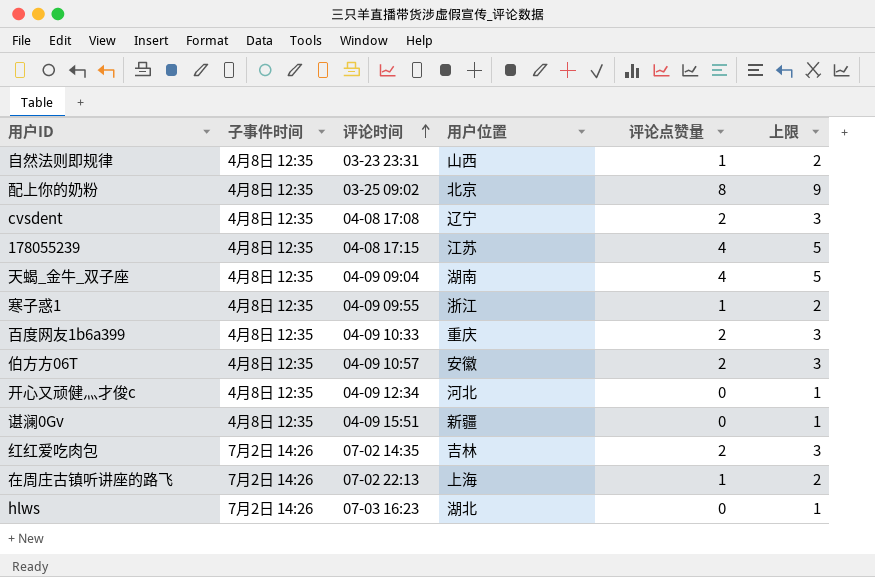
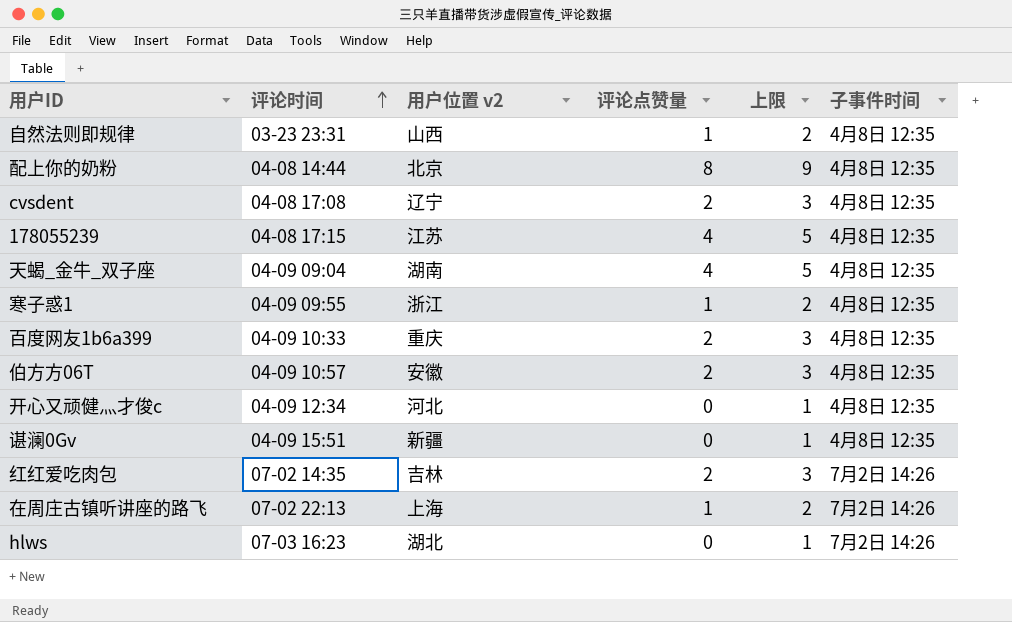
column name: 用户位置 -> 用户位置 v2
column 子事件时间 | position: 2 -> 6
配上你的奶粉 | 评论时间: 03-25 09:02 -> 04-08 14:44

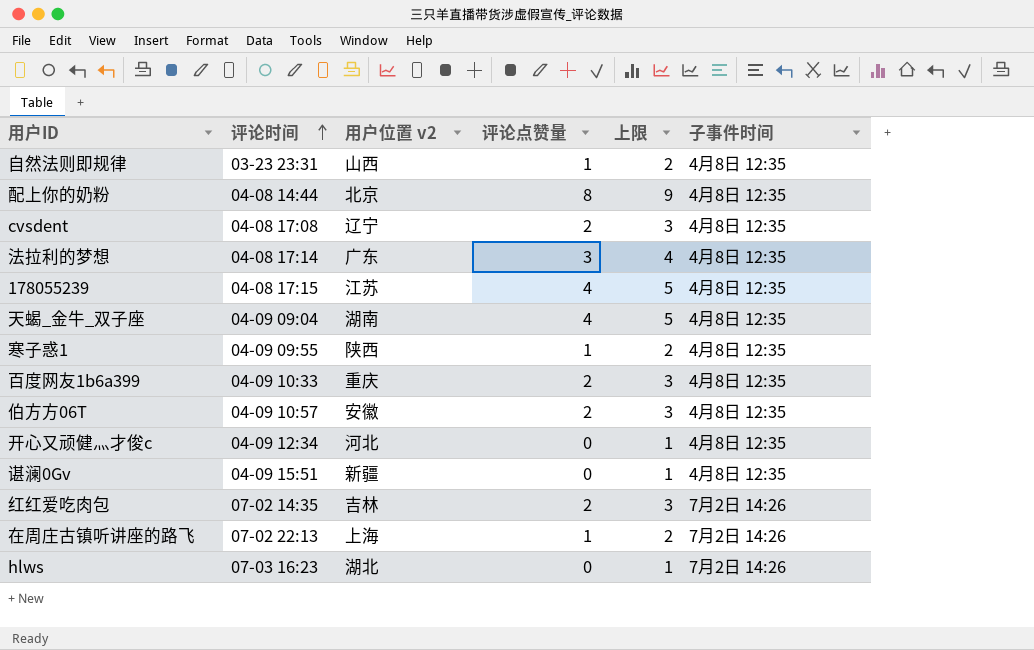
row 法拉利的梦想: none -> 04-08 17:14 | 广东 | 3 | 4 | 4月8日 12:35
寒子惑1 | 用户位置 v2: 浙江 -> 陕西

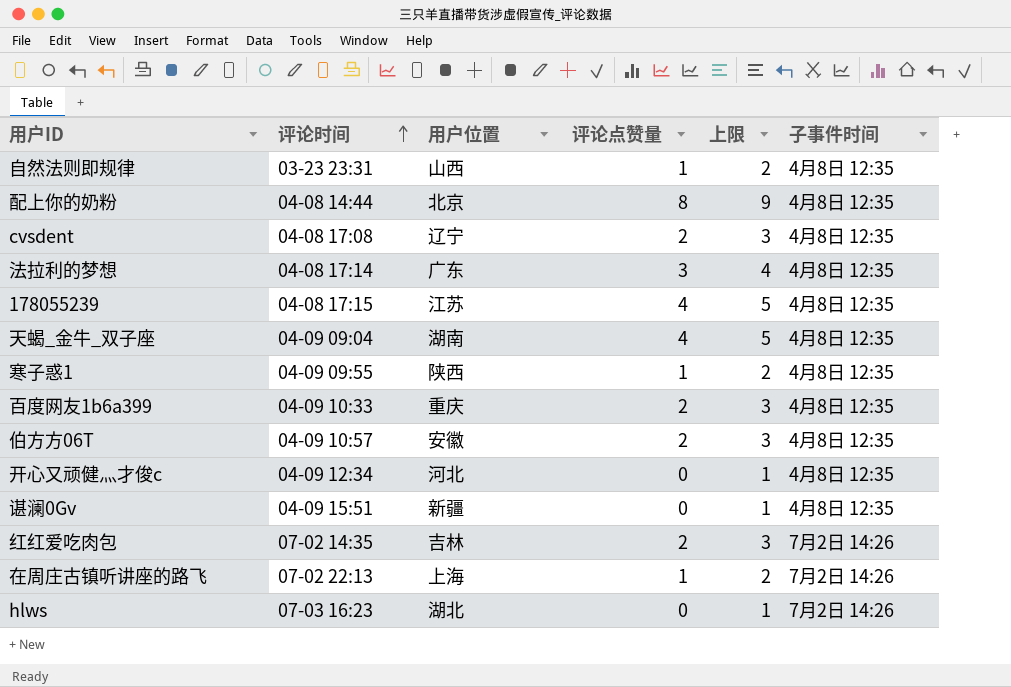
column name: 用户位置 v2 -> 用户位置

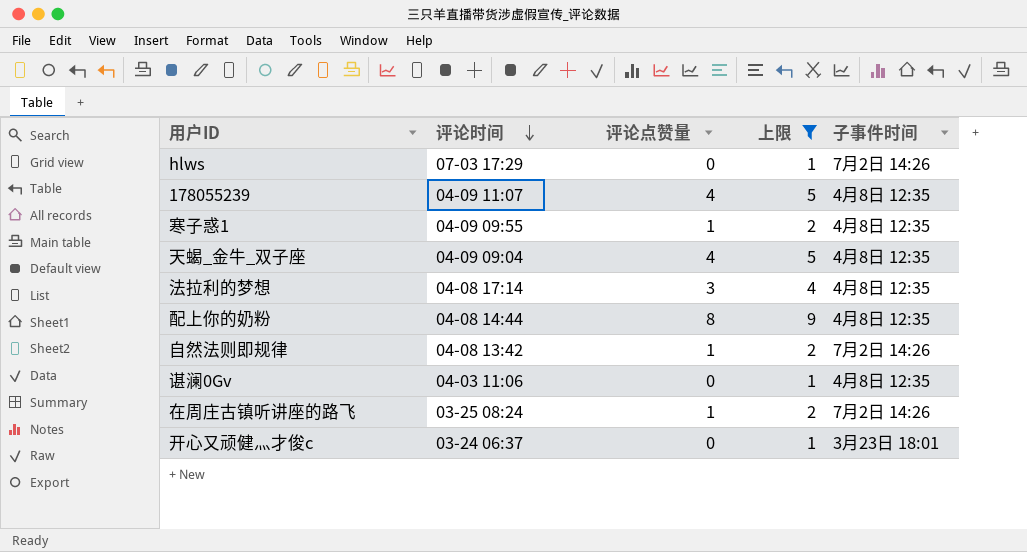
filter: none -> 上限 != 3
row order: 评论时间 ascending -> 评论时间 descending
column 用户位置 | position: 3 -> none
hlws | 评论时间: 07-03 16:23 -> 07-03 17:29
178055239 | 评论时间: 04-08 17:15 -> 04-09 11:07
自然法则即规律 | 评论时间: 03-23 23:31 -> 04-08 13:42
自然法则即规律 | 子事件时间: 4月8日 12:35 -> 7月2日 14:26
谌澜0Gv | 评论时间: 04-09 15:51 -> 04-03 11:06
在周庄古镇听讲座的路飞 | 评论时间: 07-02 22:13 -> 03-25 08:24
开心又顽健灬才俊c | 评论时间: 04-09 12:34 -> 03-24 06:37
开心又顽健灬才俊c | 子事件时间: 4月8日 12:35 -> 3月23日 18:01

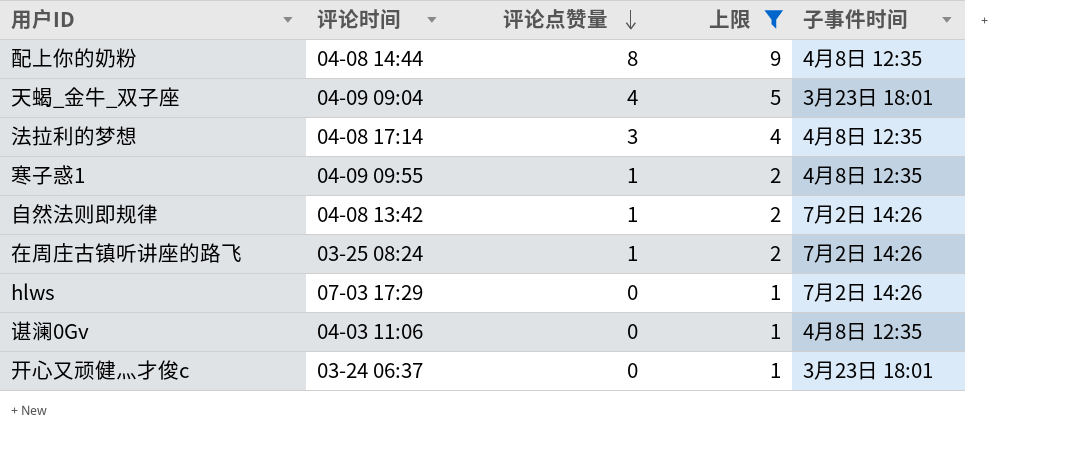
row order: 评论时间 descending -> 评论点赞量 descending
row 178055239: 04-09 11:07 | 4 | 5 | 4月8日 12:35 -> none
天蝎_金牛_双子座 | 子事件时间: 4月8日 12:35 -> 3月23日 18:01

